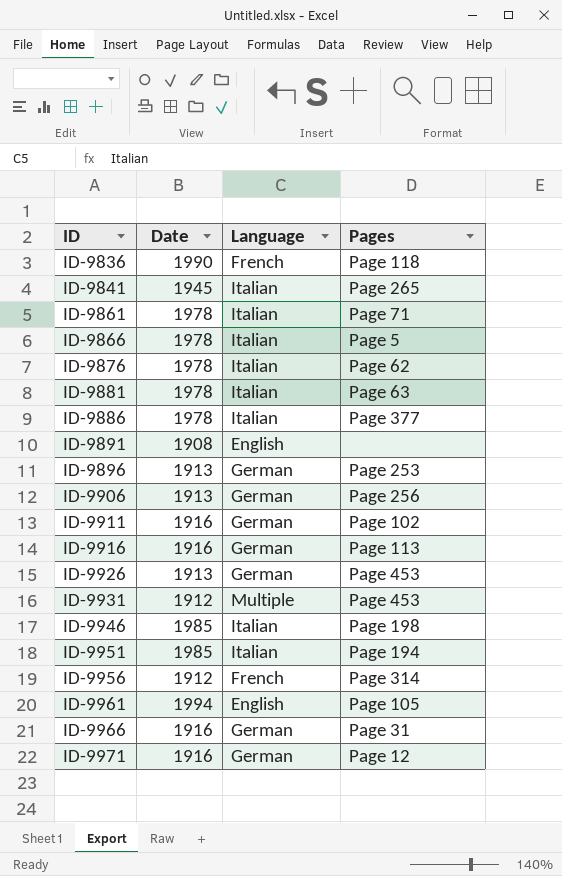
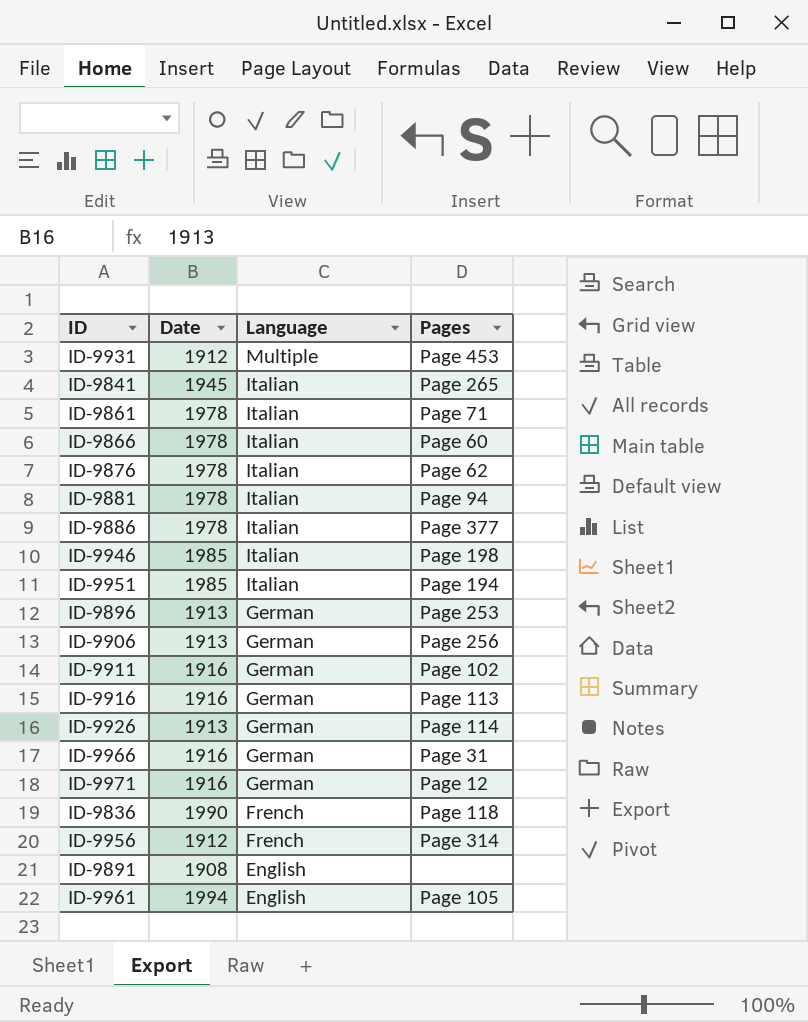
row order: ID ascending -> Language descending
ID-9866 | Pages: Page 5 -> Page 60
ID-9881 | Pages: Page 63 -> Page 94
ID-9926 | Pages: Page 453 -> Page 114

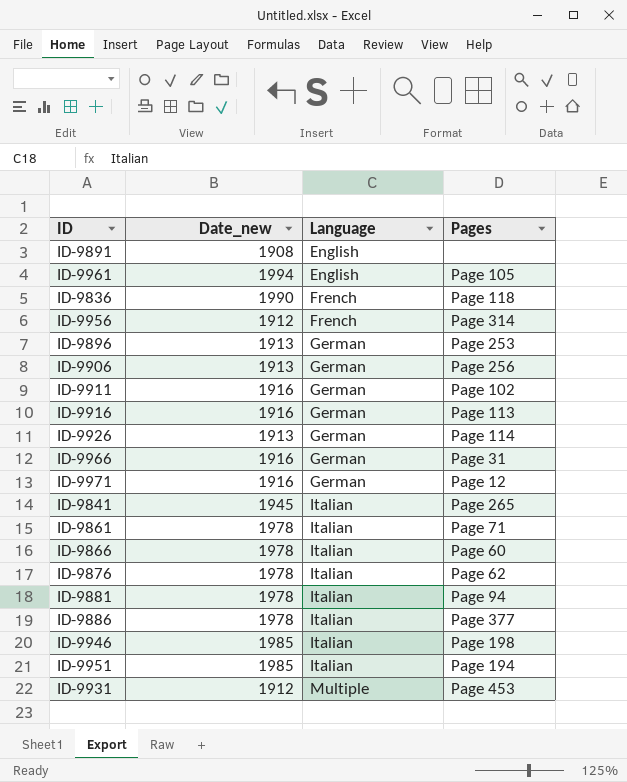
row order: Language descending -> Language ascending
column name: Date -> Date_new

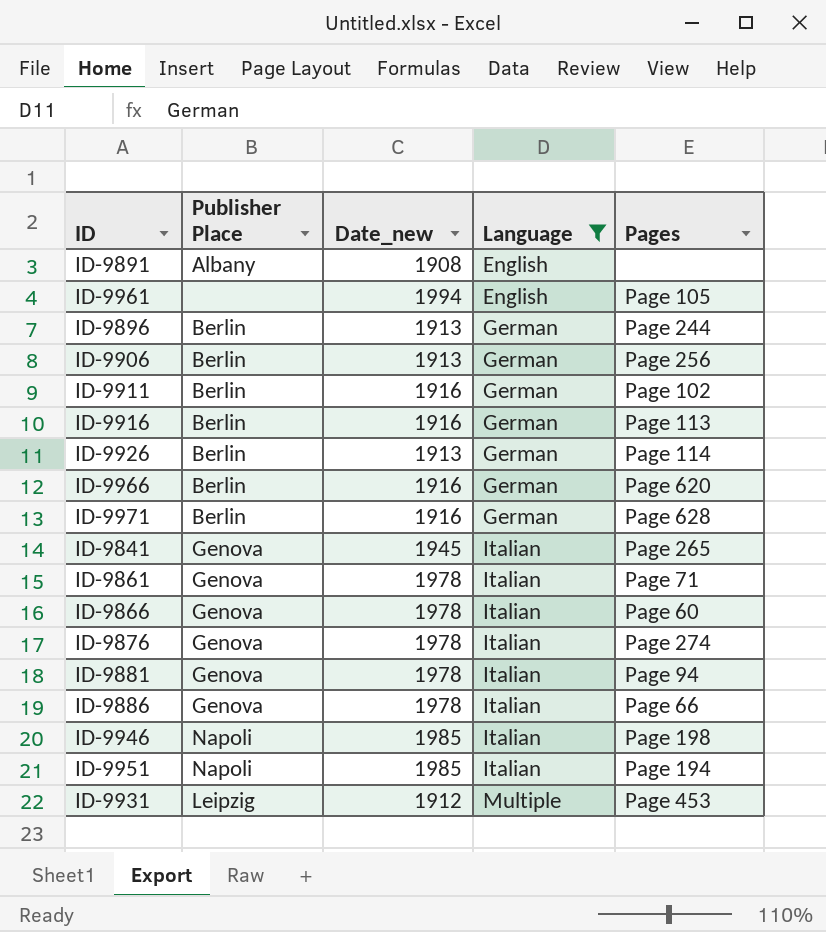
filter: none -> Language != French
column Publisher Place | position: none -> 2
ID-9896 | Pages: Page 253 -> Page 244
ID-9966 | Pages: Page 31 -> Page 620
ID-9971 | Pages: Page 12 -> Page 628
ID-9876 | Pages: Page 62 -> Page 274
ID-9886 | Pages: Page 377 -> Page 66

